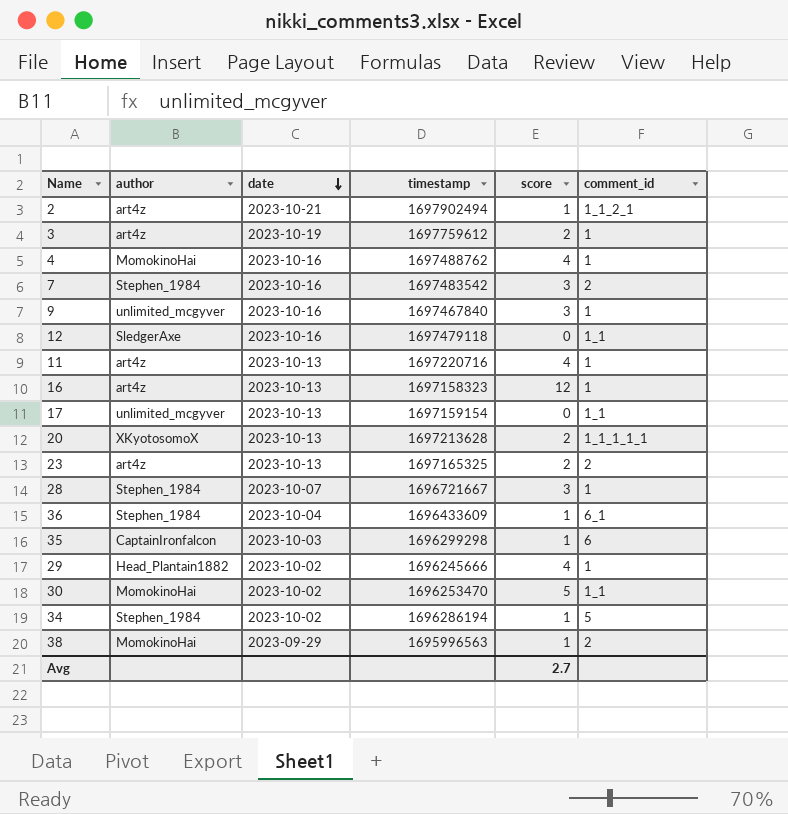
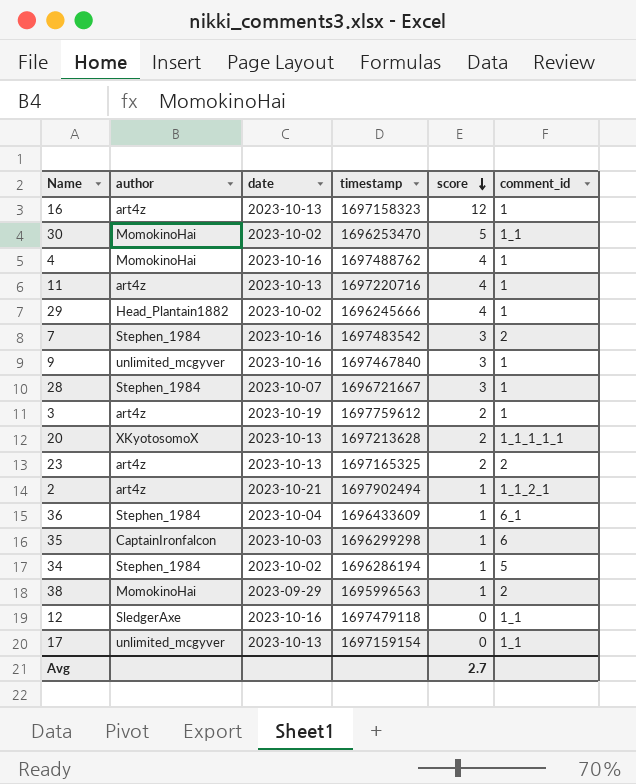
row order: date descending -> score descending

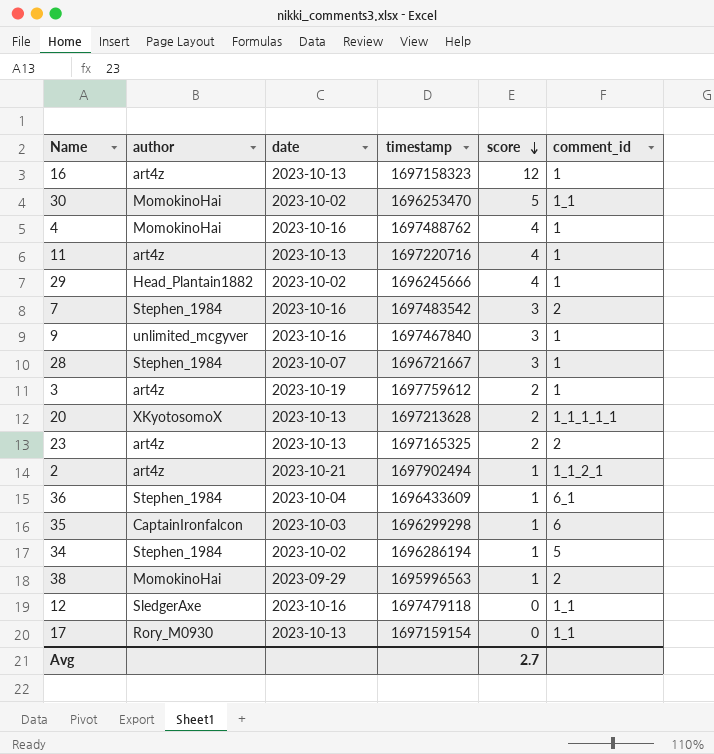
17 | author: unlimited_mcgyver -> Rory_M0930

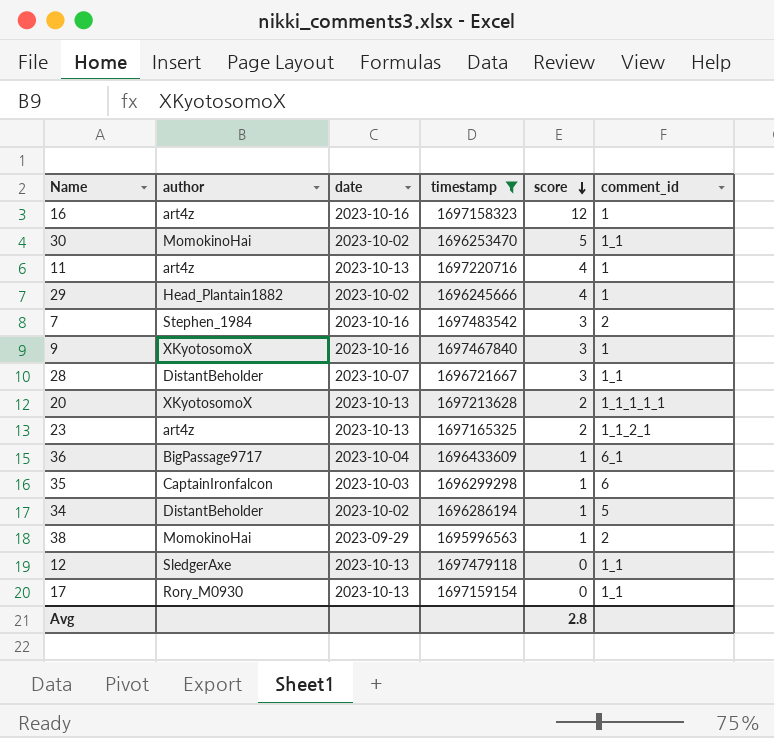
filter: none -> timestamp <= 1697483542
16 | date: 2023-10-13 -> 2023-10-16
9 | author: unlimited_mcgyver -> XKyotosomoX
28 | author: Stephen_1984 -> DistantBeholder
28 | comment_id: 1 -> 1_1
23 | comment_id: 2 -> 1_1_2_1
36 | author: Stephen_1984 -> BigPassage9717
34 | author: Stephen_1984 -> DistantBeholder
12 | date: 2023-10-16 -> 2023-10-13
Avg | score: 2.7 -> 2.8

